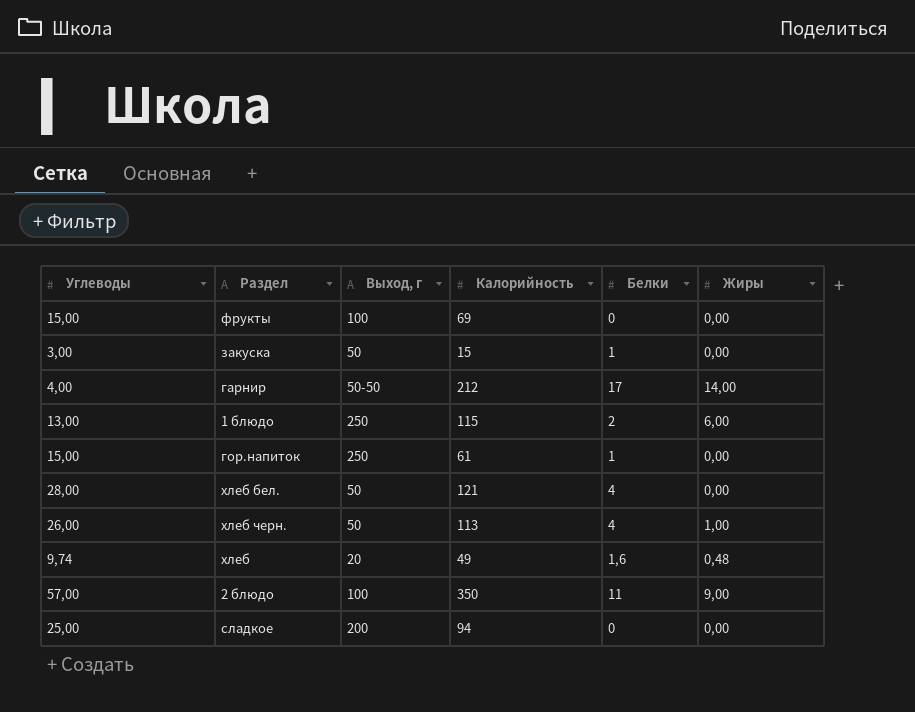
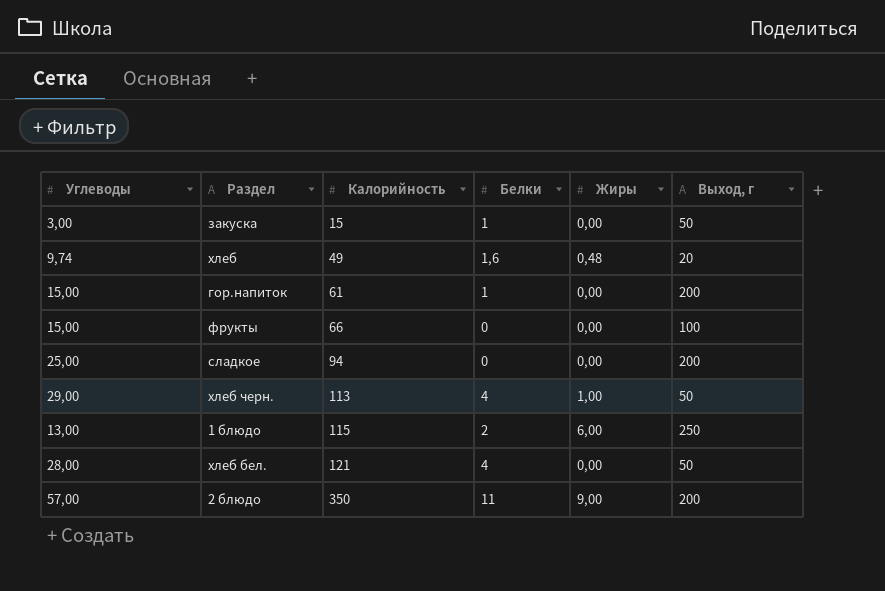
row order: none -> Калорийность ascending
column Выход, г | position: 3 -> 6
row гарнир: 4,00 | 50-50 | 212 | 17 | 14,00 -> none
гор.напиток | Выход, г: 250 -> 200
фрукты | Калорийность: 69 -> 66
хлеб черн. | Углеводы: 26,00 -> 29,00
2 блюдо | Выход, г: 100 -> 200

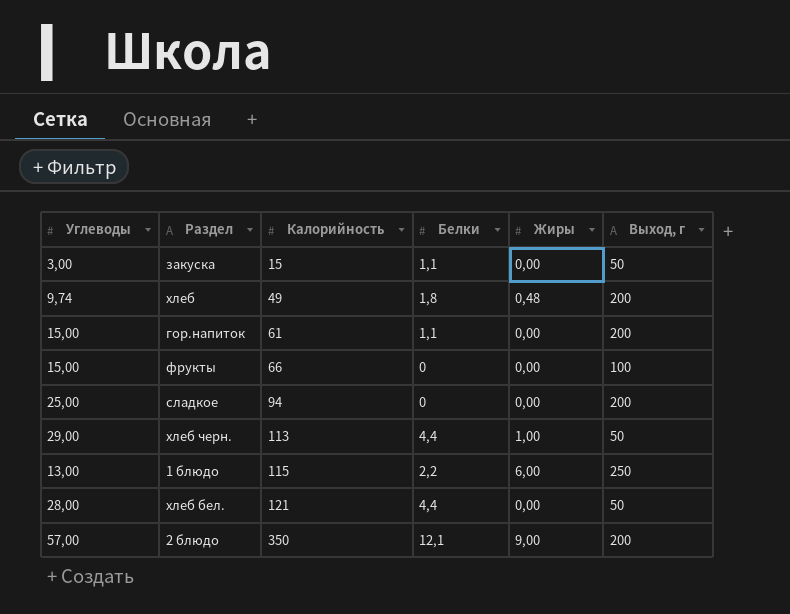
закуска | Белки: 1 -> 1,1
хлеб | Белки: 1,6 -> 1,8
хлеб | Выход, г: 20 -> 200
гор.напиток | Белки: 1 -> 1,1
хлеб черн. | Белки: 4 -> 4,4
1 блюдо | Белки: 2 -> 2,2
хлеб бел. | Белки: 4 -> 4,4
2 блюдо | Белки: 11 -> 12,1

